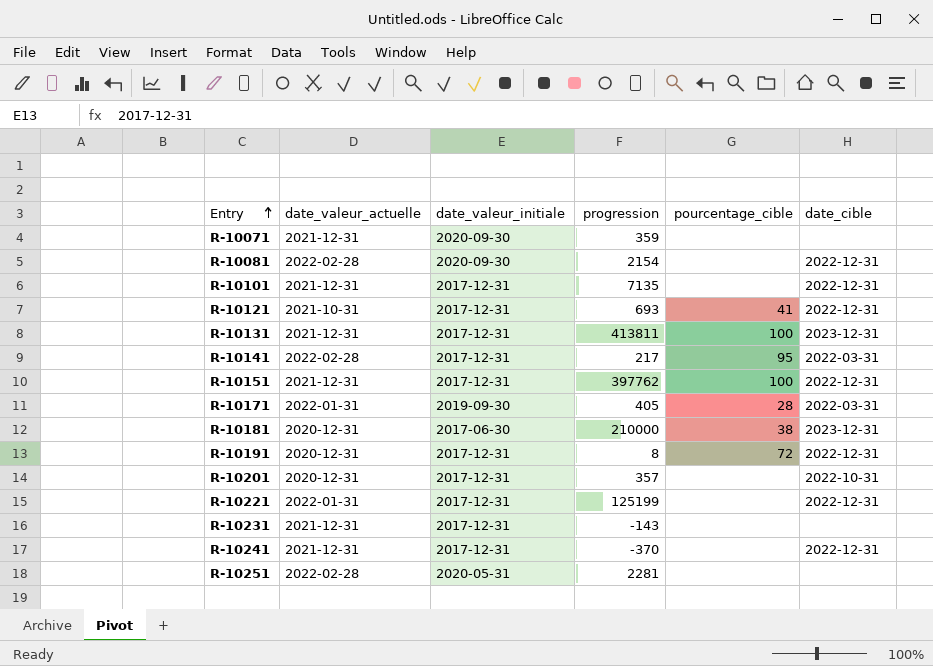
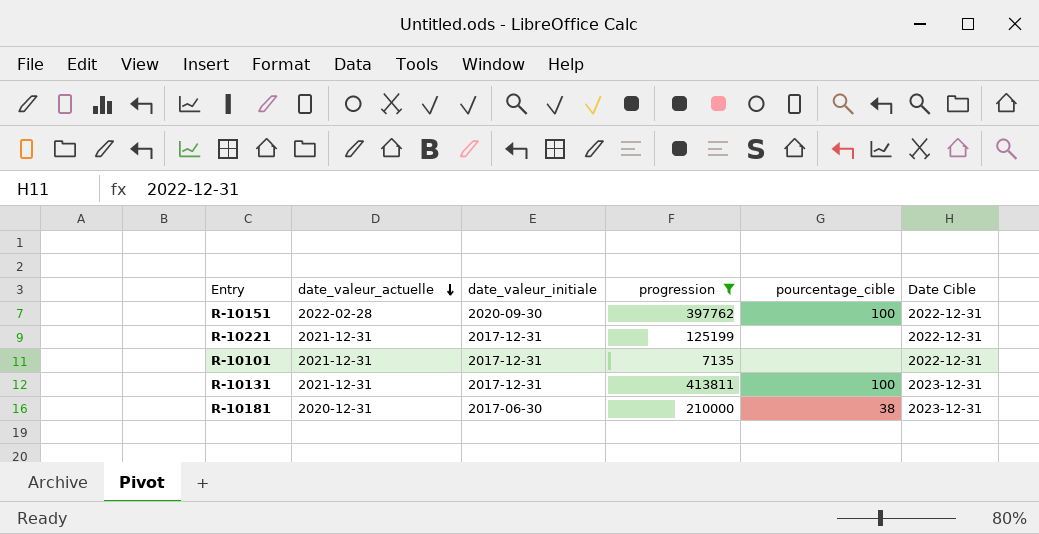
filter: none -> progression >= 7135
row order: Entry ascending -> date_valeur_actuelle descending
column name: date_cible -> Date Cible
R-10151 | date_valeur_actuelle: 2021-12-31 -> 2022-02-28
R-10151 | date_valeur_initiale: 2017-12-31 -> 2020-09-30
R-10221 | date_valeur_actuelle: 2022-01-31 -> 2021-12-31

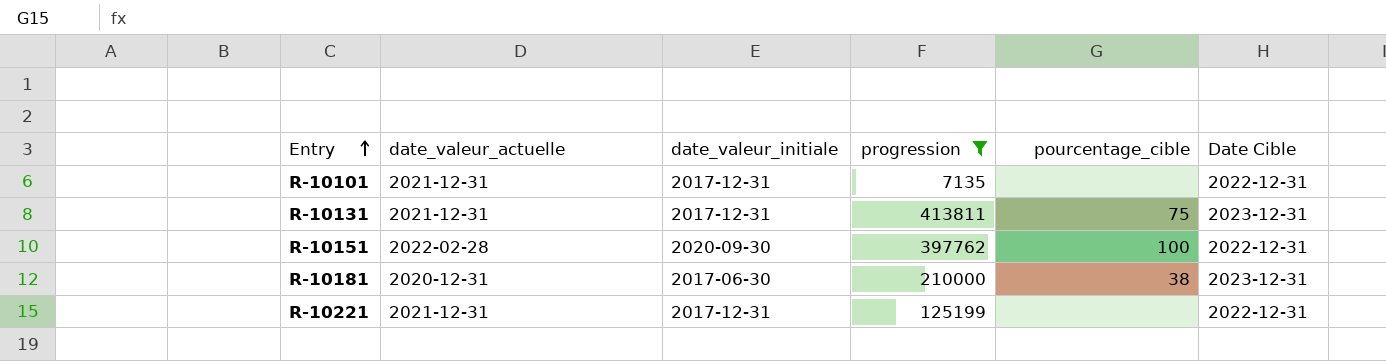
row order: date_valeur_actuelle descending -> Entry ascending
R-10131 | pourcentage_cible: 100 -> 75

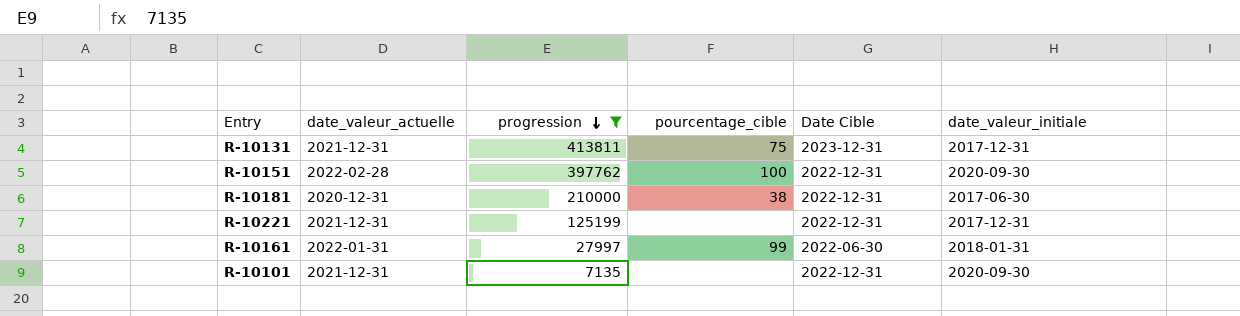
row order: Entry ascending -> progression descending
column date_valeur_initiale | position: 3 -> 6
R-10181 | Date Cible: 2023-12-31 -> 2022-12-31
row R-10161: none -> 2022-01-31 | 27997 | 99 | 2022-06-30 | 2018-01-31
R-10101 | date_valeur_initiale: 2017-12-31 -> 2020-09-30

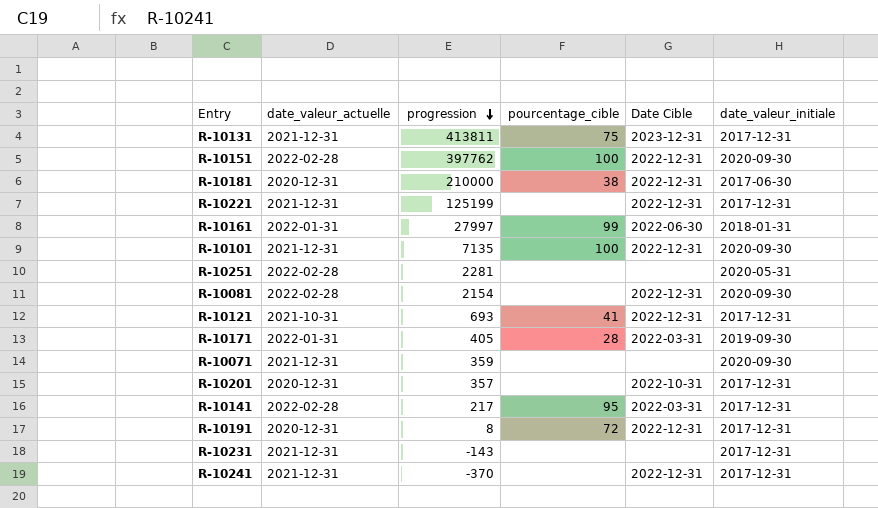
filter: progression >= 7135 -> none
R-10101 | pourcentage_cible: none -> 100

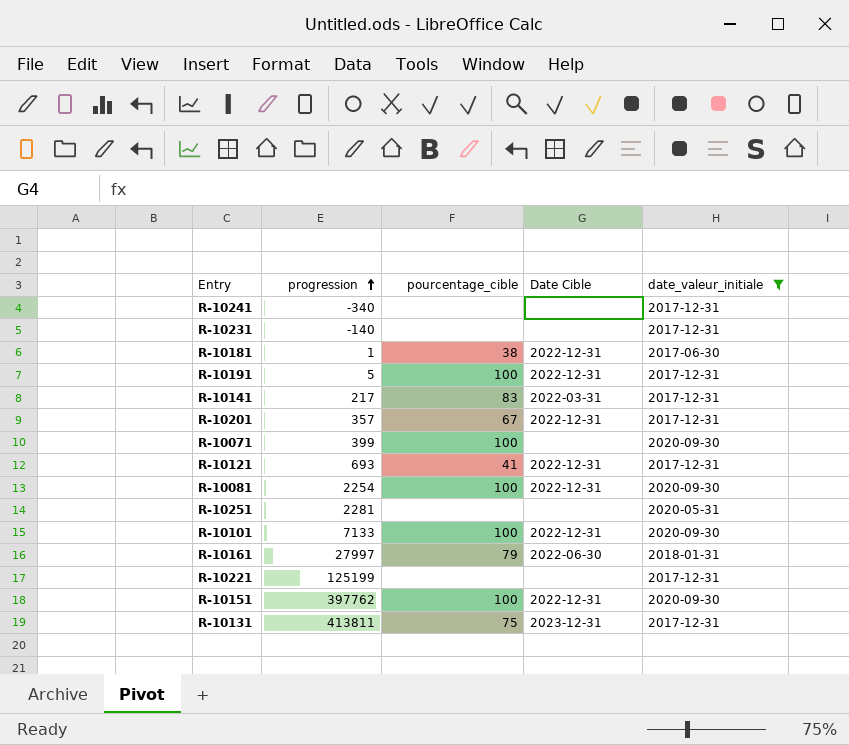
filter: none -> date_valeur_initiale != 2019-09-30
row order: progression descending -> progression ascending
column date_valeur_actuelle | position: 2 -> none
R-10241 | progression: -370 -> -340
R-10241 | Date Cible: 2022-12-31 -> none
R-10231 | progression: -143 -> -140
R-10181 | progression: 210000 -> 1
R-10191 | progression: 8 -> 5
R-10191 | pourcentage_cible: 72 -> 100
R-10141 | pourcentage_cible: 95 -> 83
R-10201 | pourcentage_cible: none -> 67
R-10201 | Date Cible: 2022-10-31 -> 2022-12-31
R-10071 | progression: 359 -> 399
R-10071 | pourcentage_cible: none -> 100
R-10081 | progression: 2154 -> 2254
R-10081 | pourcentage_cible: none -> 100
R-10101 | progression: 7135 -> 7133
R-10161 | pourcentage_cible: 99 -> 79
R-10221 | Date Cible: 2022-12-31 -> none

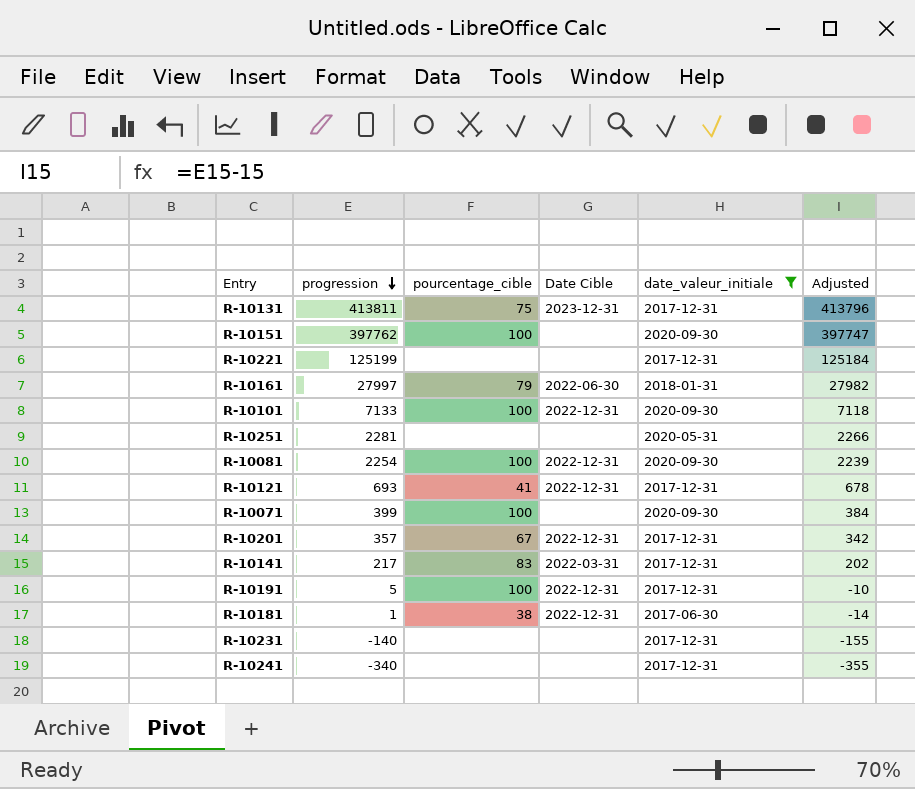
row order: progression ascending -> progression descending
column Adjusted | formula: none -> [progression] - 15
R-10151 | Date Cible: 2022-12-31 -> none

